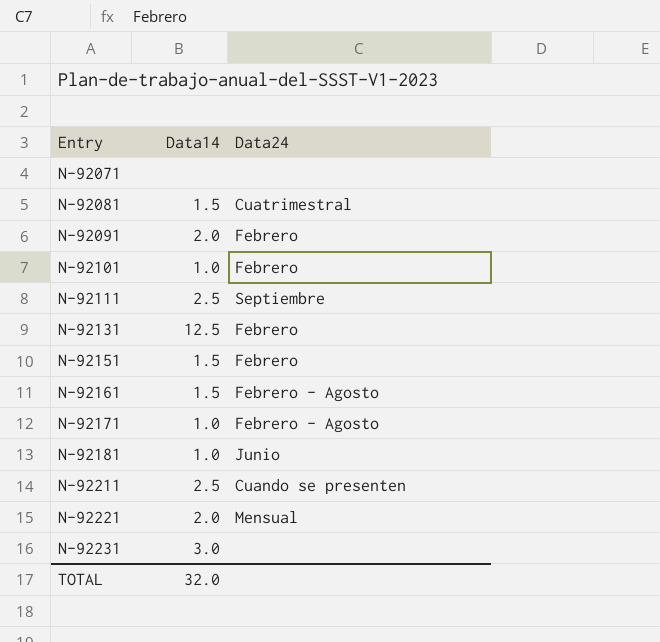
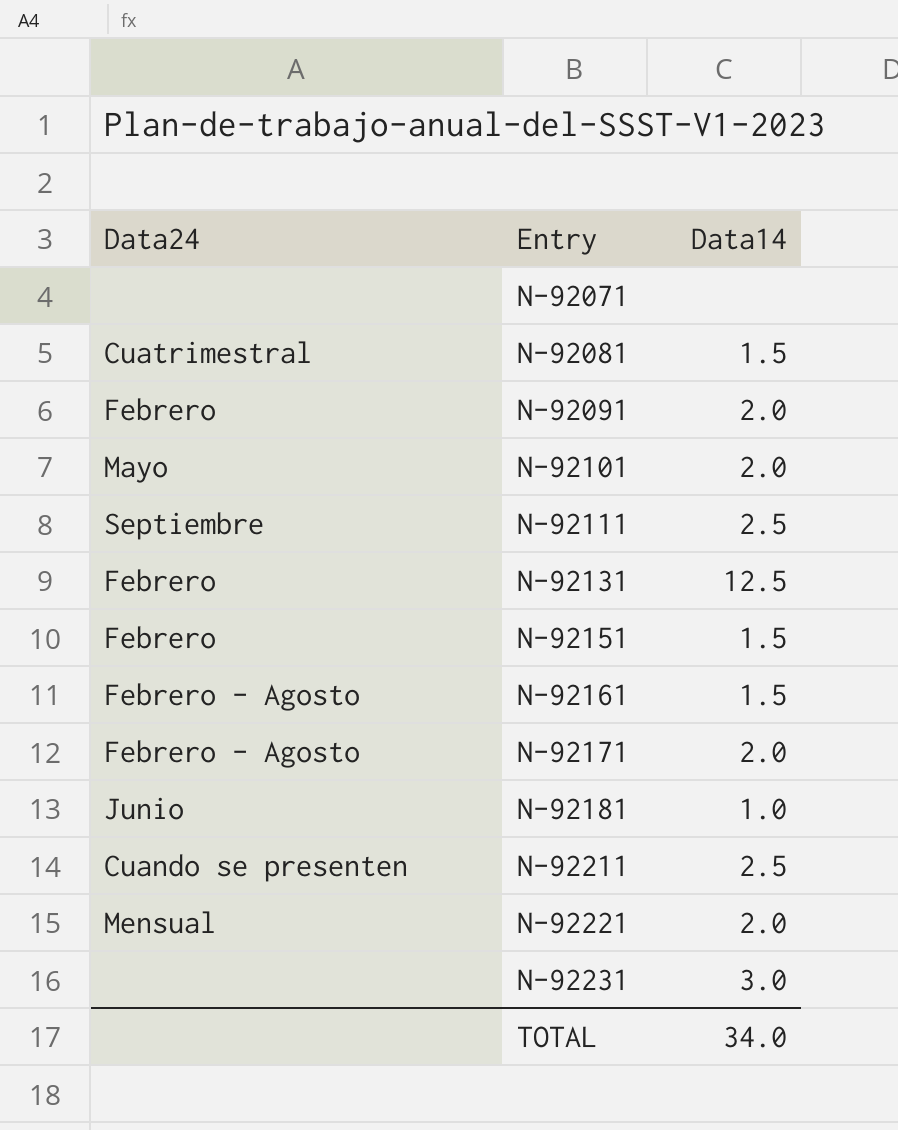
column Data24 | position: 3 -> 1
N-92101 | Data24: Febrero -> Mayo
N-92101 | Data14: 1.0 -> 2.0
N-92171 | Data14: 1.0 -> 2.0
TOTAL | Data14: 32.0 -> 34.0

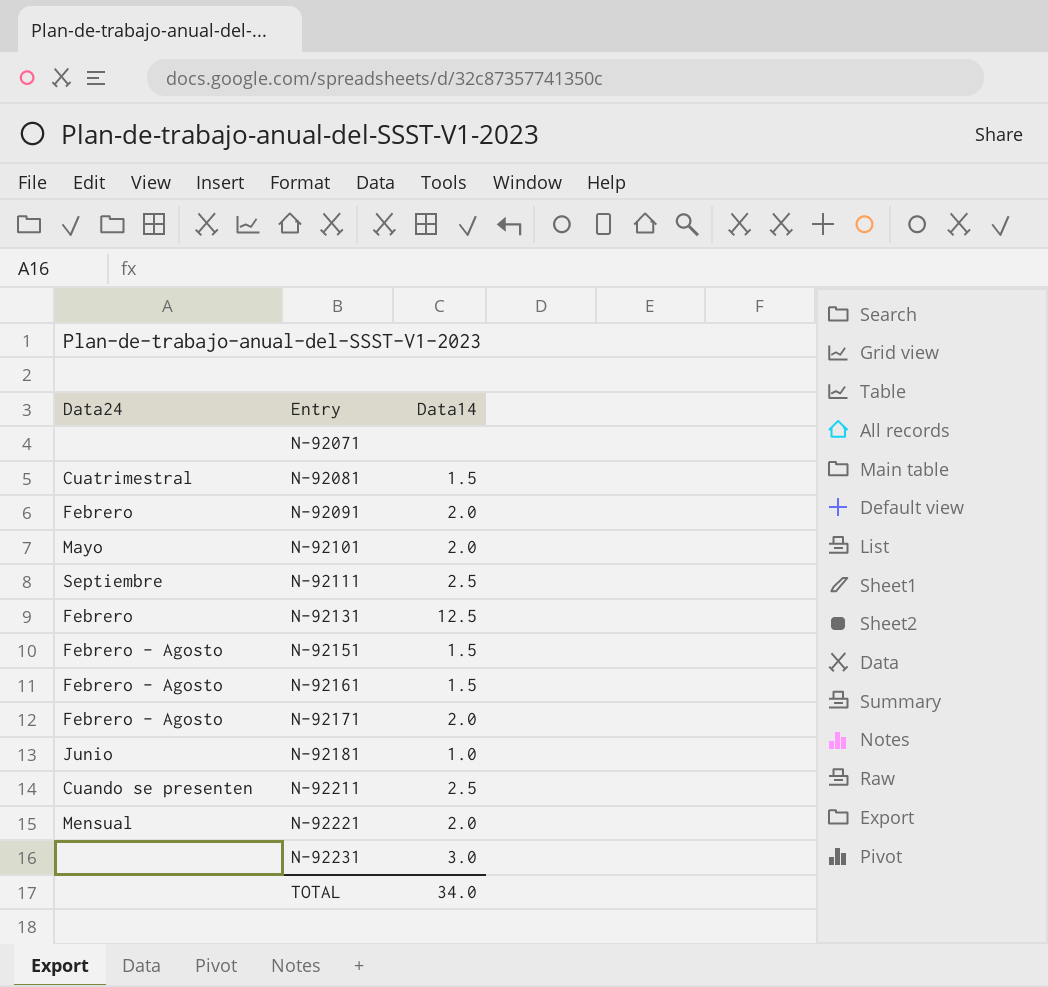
N-92151 | Data24: Febrero -> Febrero - Agosto

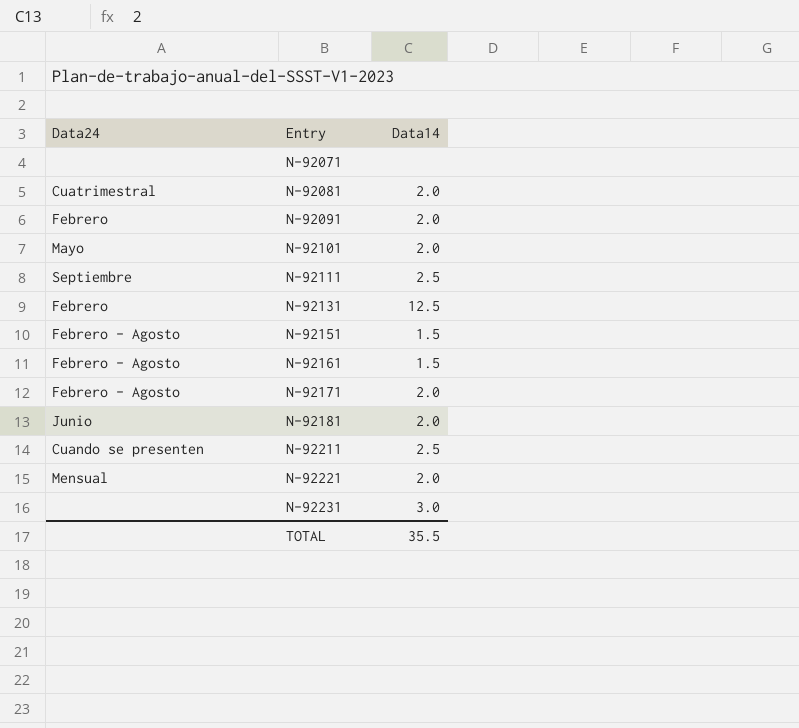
N-92081 | Data14: 1.5 -> 2.0
N-92181 | Data14: 1.0 -> 2.0
TOTAL | Data14: 34.0 -> 35.5

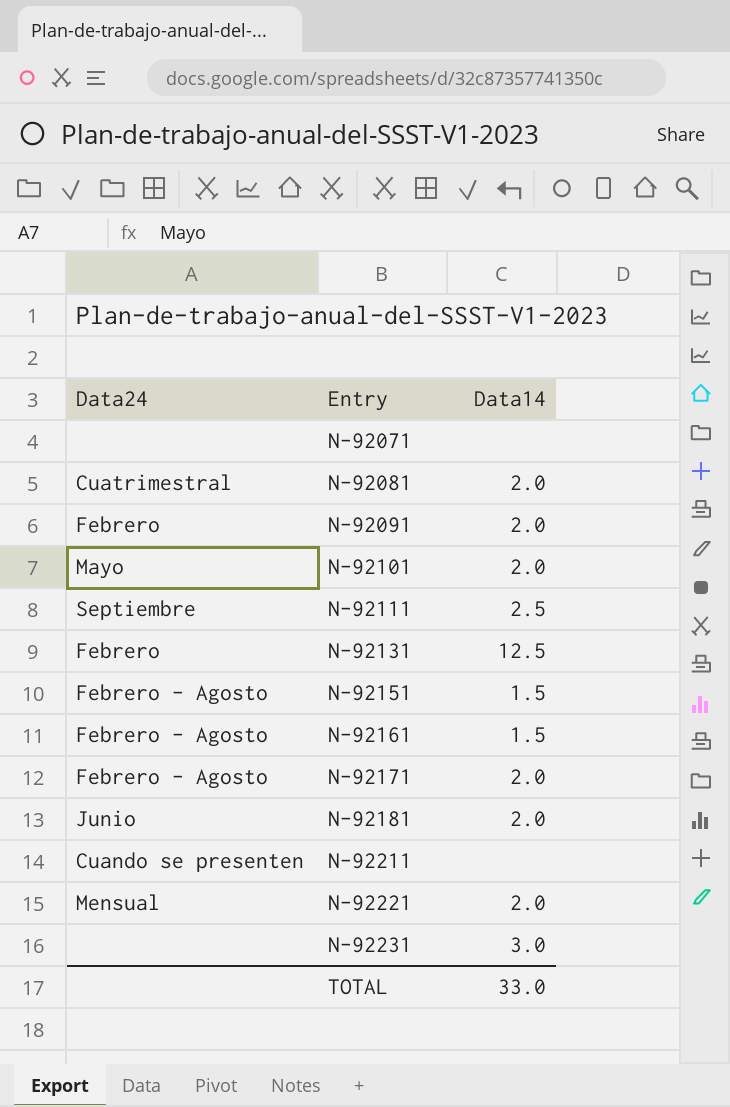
N-92211 | Data14: 2.5 -> none
TOTAL | Data14: 35.5 -> 33.0

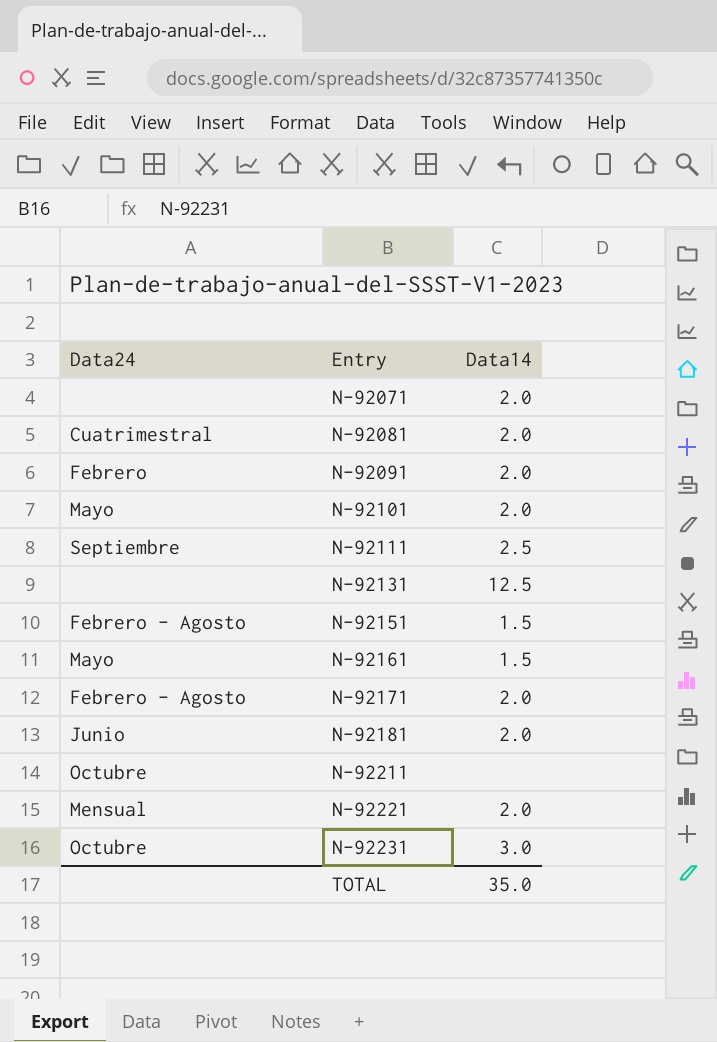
N-92071 | Data14: none -> 2.0
N-92131 | Data24: Febrero -> none
N-92161 | Data24: Febrero - Agosto -> Mayo
N-92211 | Data24: Cuando se presenten -> Octubre
N-92231 | Data24: none -> Octubre
TOTAL | Data14: 33.0 -> 35.0

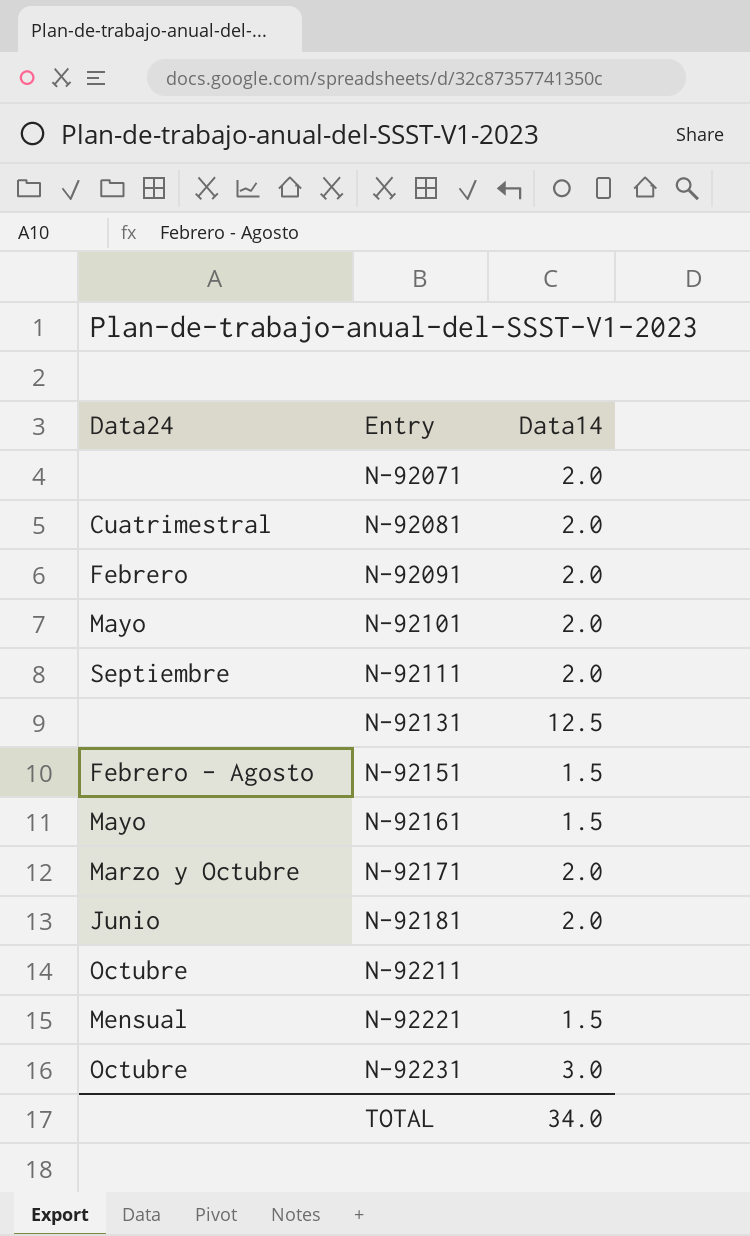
N-92111 | Data14: 2.5 -> 2.0
N-92171 | Data24: Febrero - Agosto -> Marzo y Octubre
N-92221 | Data14: 2.0 -> 1.5
TOTAL | Data14: 35.0 -> 34.0

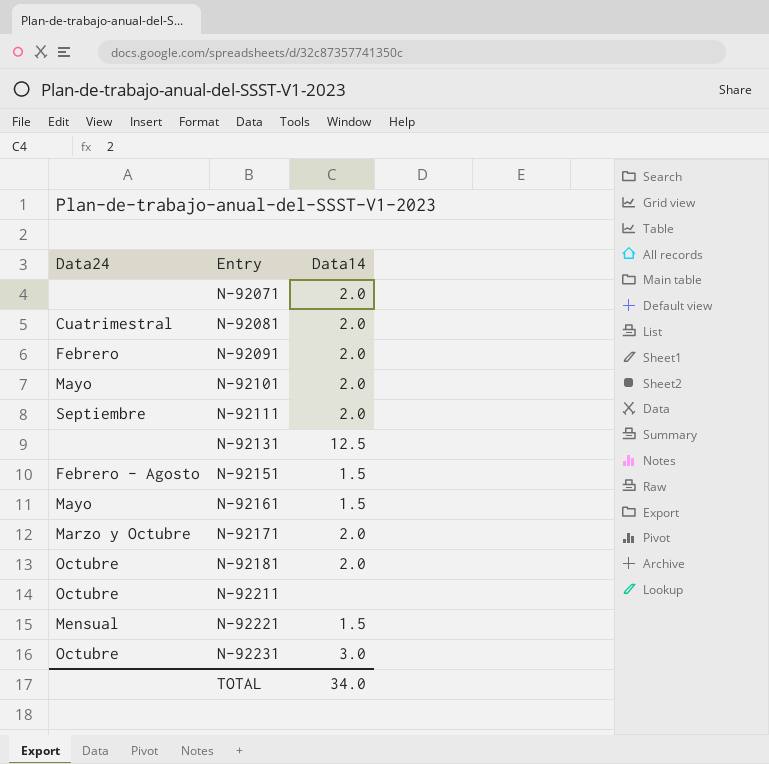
N-92181 | Data24: Junio -> Octubre

